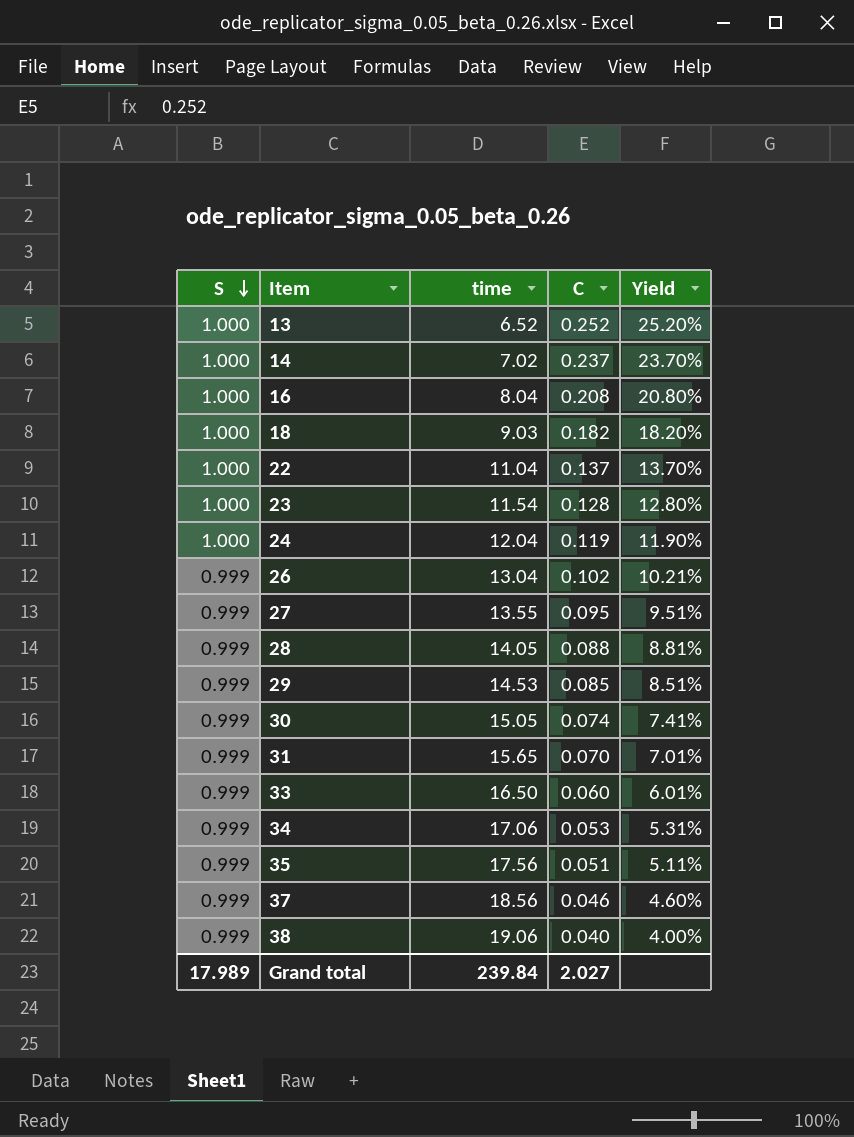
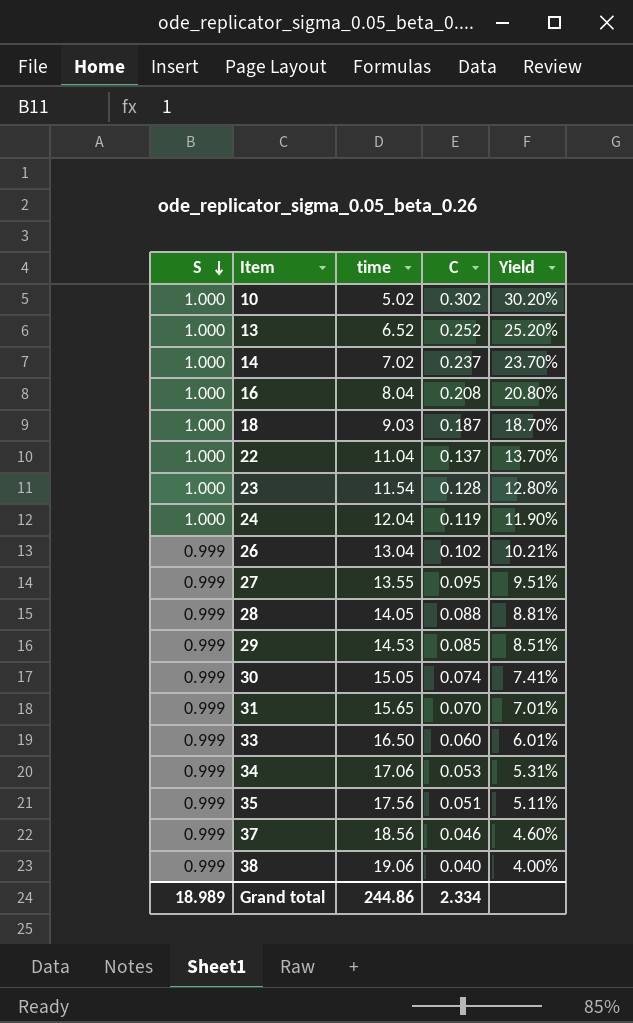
row 10: none -> 1.000 | 5.02 | 0.302 | 30.20%
18 | C: 0.182 -> 0.187
18 | Yield: 18.20% -> 18.70%
Grand total | S: 17.989 -> 18.989
Grand total | time: 239.84 -> 244.86
Grand total | C: 2.027 -> 2.334

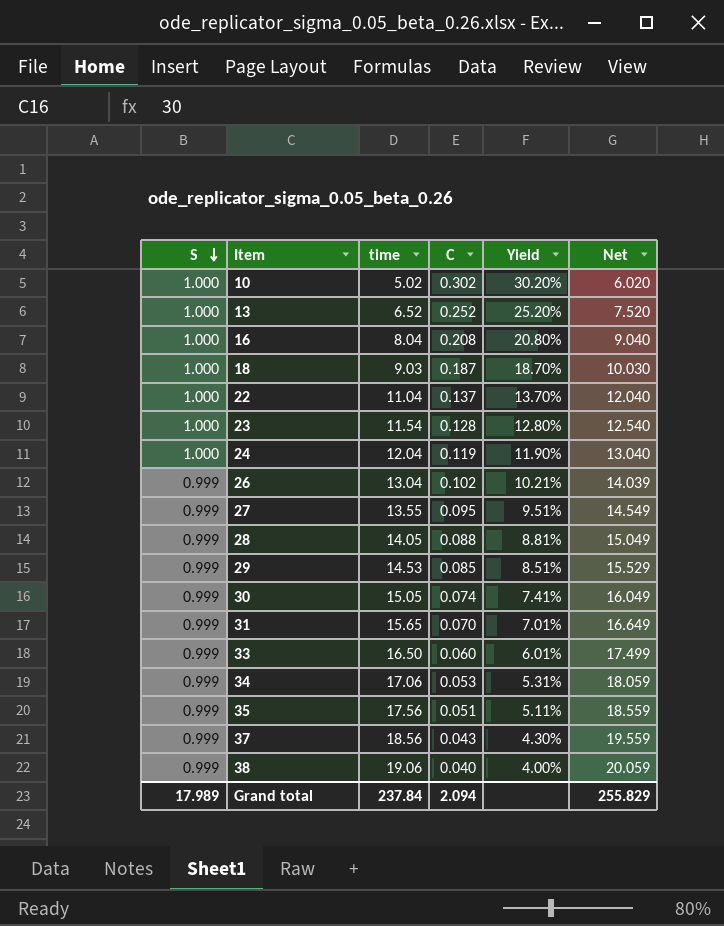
column Net | formula: none -> [S] + [time]
row 14: 1.000 | 7.02 | 0.237 | 23.70% -> none
37 | C: 0.046 -> 0.043
37 | Yield: 4.60% -> 4.30%
Grand total | S: 18.989 -> 17.989
Grand total | time: 244.86 -> 237.84
Grand total | C: 2.334 -> 2.094

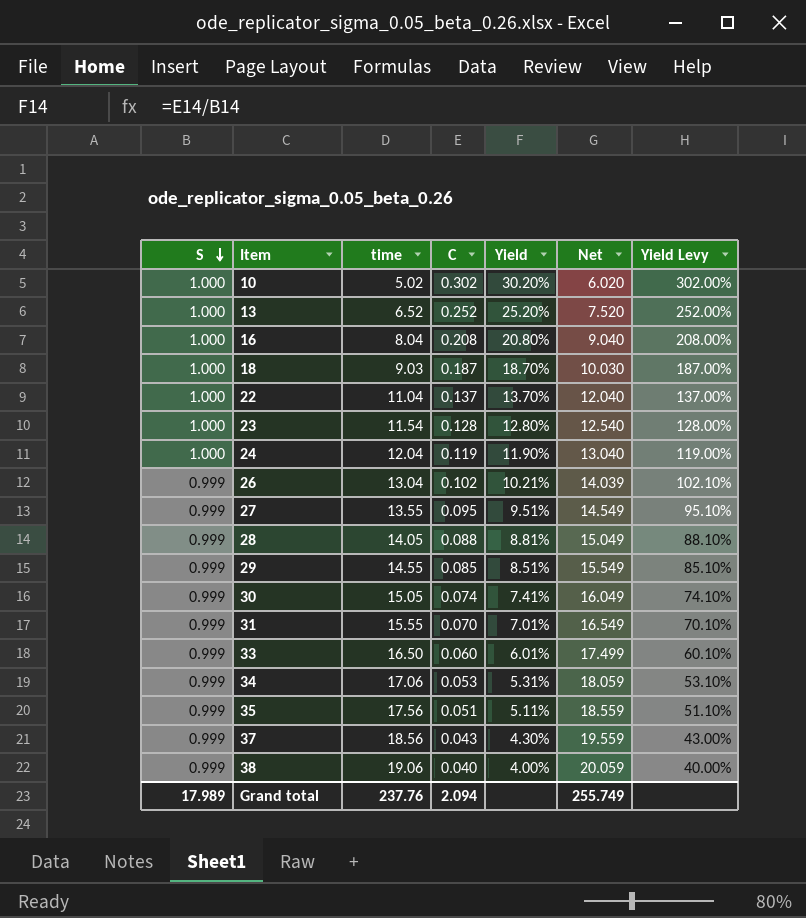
column Yield Levy | formula: none -> [Yield] * 10
29 | time: 14.53 -> 14.55
29 | Net: 15.529 -> 15.549
31 | time: 15.65 -> 15.55
31 | Net: 16.649 -> 16.549
Grand total | time: 237.84 -> 237.76
Grand total | Net: 255.829 -> 255.749

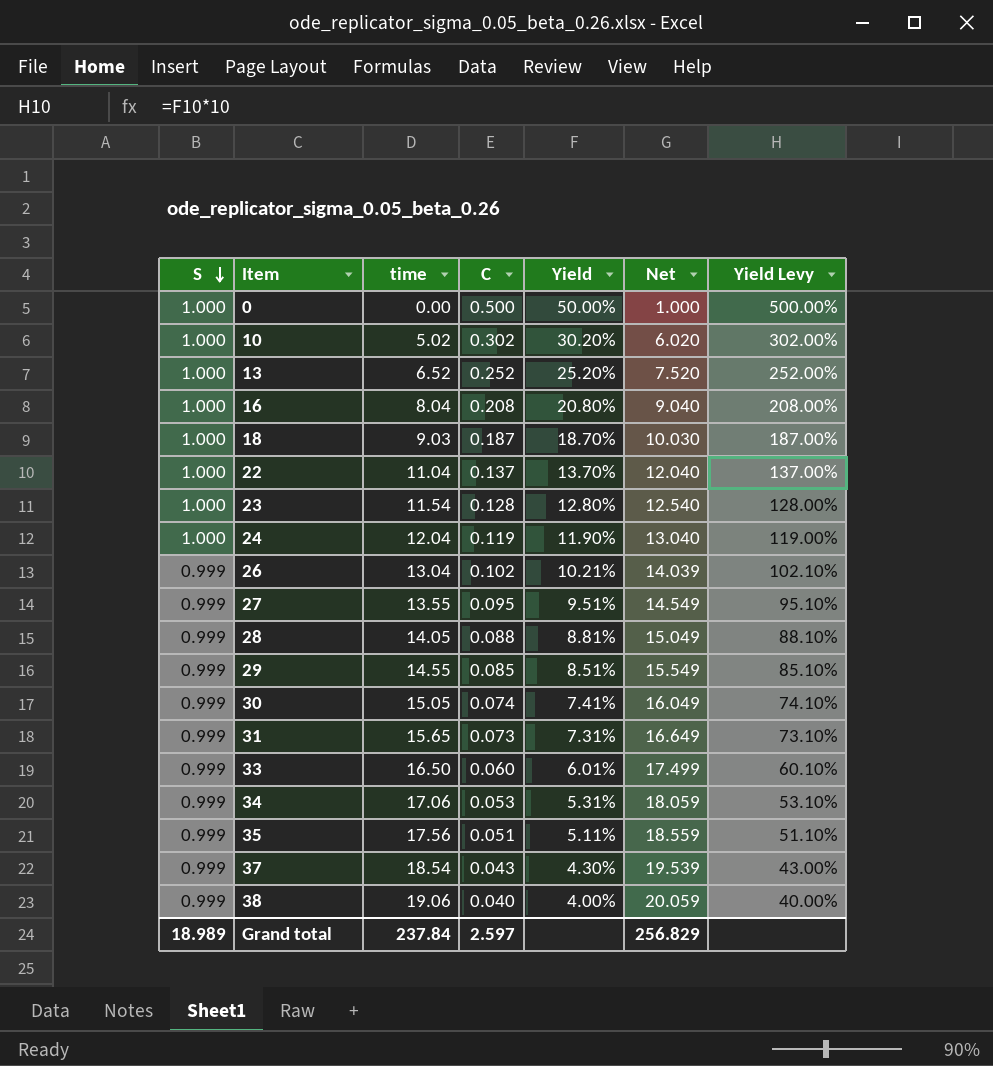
row 0: none -> 1.000 | 0.00 | 0.500 | 50.00% | 1.000 | 500.00%
31 | time: 15.55 -> 15.65
31 | C: 0.070 -> 0.073
31 | Yield: 7.01% -> 7.31%
31 | Net: 16.549 -> 16.649
31 | Yield Levy: 70.10% -> 73.10%
37 | time: 18.56 -> 18.54
37 | Net: 19.559 -> 19.539
Grand total | S: 17.989 -> 18.989
Grand total | time: 237.76 -> 237.84
Grand total | C: 2.094 -> 2.597
Grand total | Net: 255.749 -> 256.829

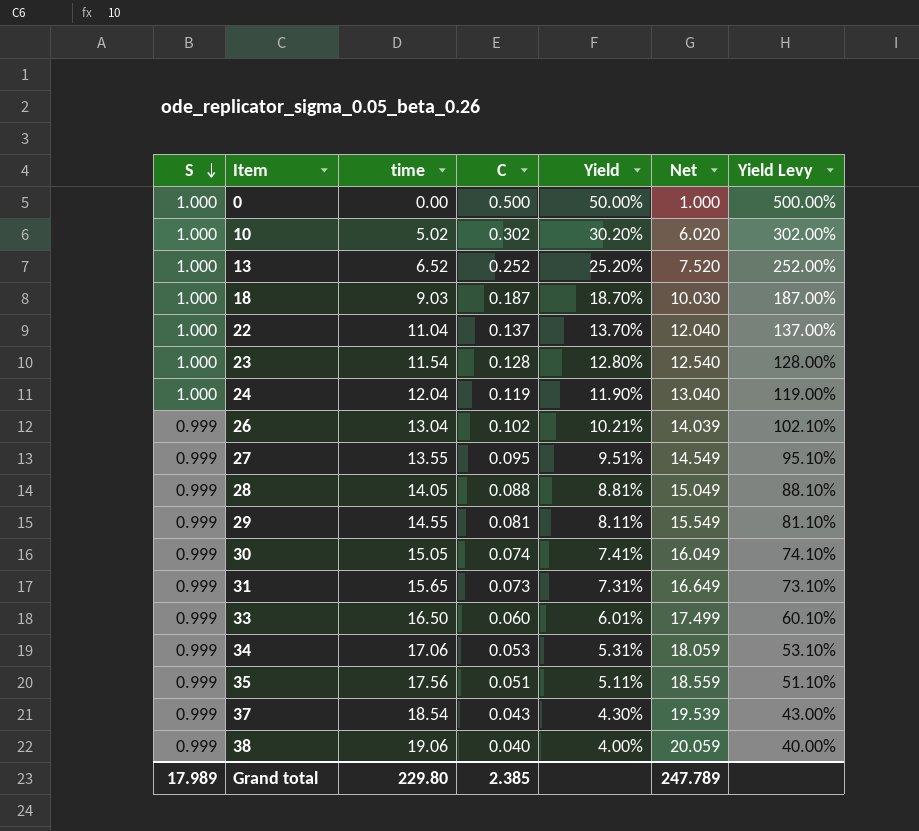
row 16: 1.000 | 8.04 | 0.208 | 20.80% | 9.040 | 208.00% -> none
29 | C: 0.085 -> 0.081
29 | Yield: 8.51% -> 8.11%
29 | Yield Levy: 85.10% -> 81.10%
Grand total | S: 18.989 -> 17.989
Grand total | time: 237.84 -> 229.80
Grand total | C: 2.597 -> 2.385
Grand total | Net: 256.829 -> 247.789

